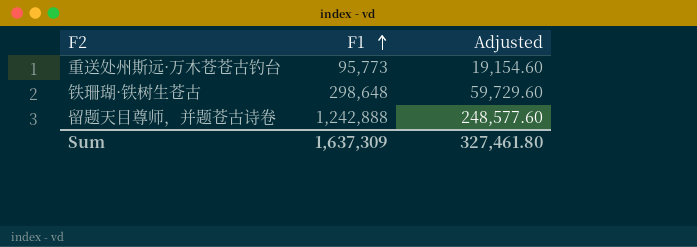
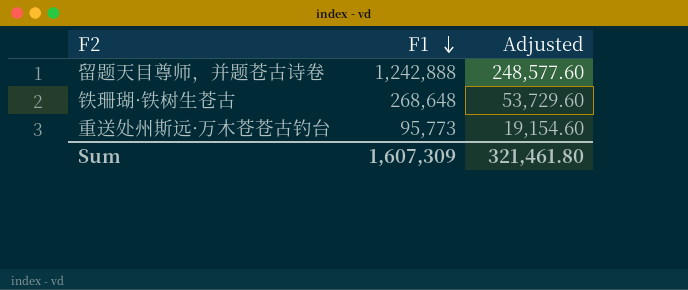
row order: F1 ascending -> F1 descending
铁珊瑚·铁树生苍古 | F1: 298,648 -> 268,648
铁珊瑚·铁树生苍古 | Adjusted: 59,729.60 -> 53,729.60
Sum | F1: 1,637,309 -> 1,607,309
Sum | Adjusted: 327,461.80 -> 321,461.80

